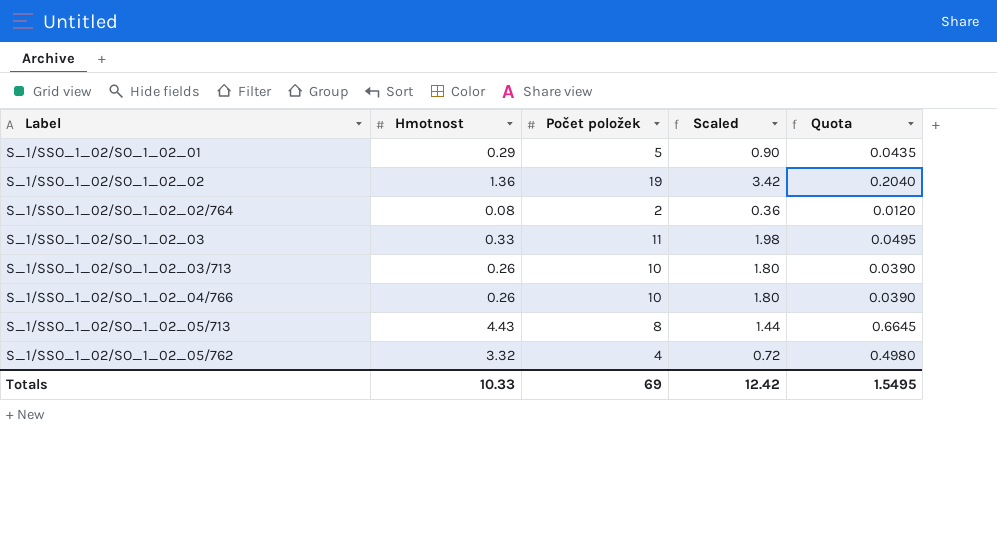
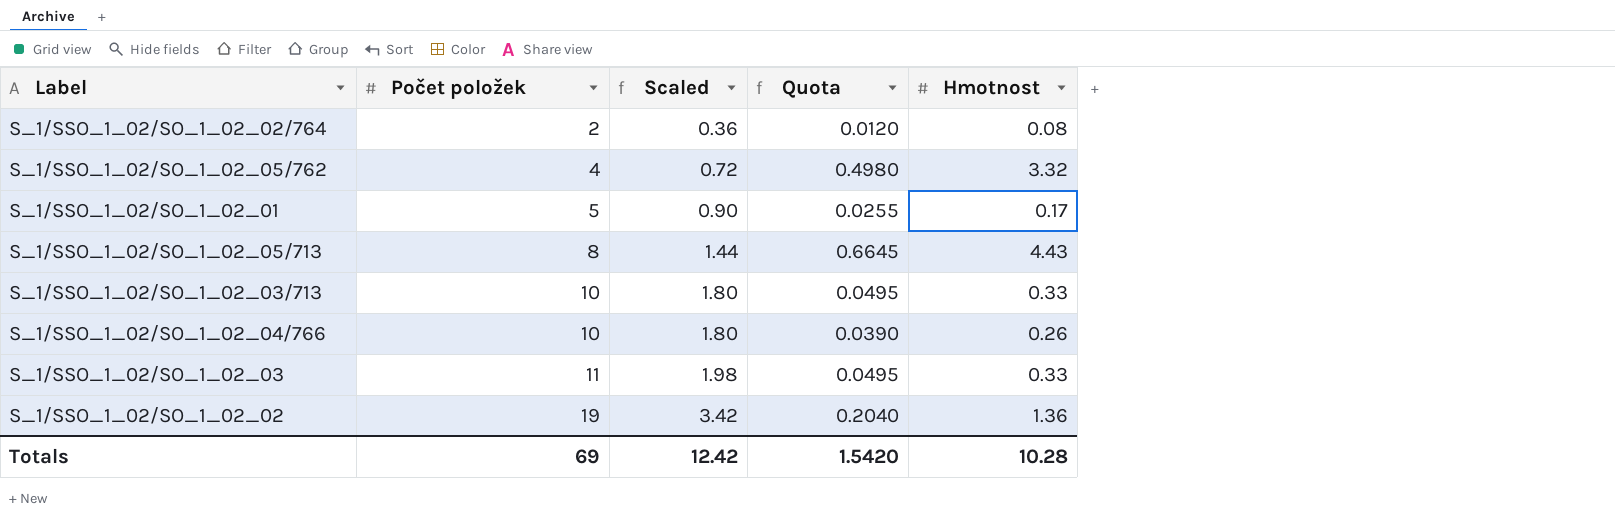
row order: Label ascending -> Počet položek ascending
column Hmotnost | position: 2 -> 5
S_1/SSO_1_02/SO_1_02_01 | Quota: 0.0435 -> 0.0255
S_1/SSO_1_02/SO_1_02_01 | Hmotnost: 0.29 -> 0.17
S_1/SSO_1_02/SO_1_02_03/713 | Quota: 0.0390 -> 0.0495
S_1/SSO_1_02/SO_1_02_03/713 | Hmotnost: 0.26 -> 0.33
Totals | Quota: 1.5495 -> 1.5420
Totals | Hmotnost: 10.33 -> 10.28

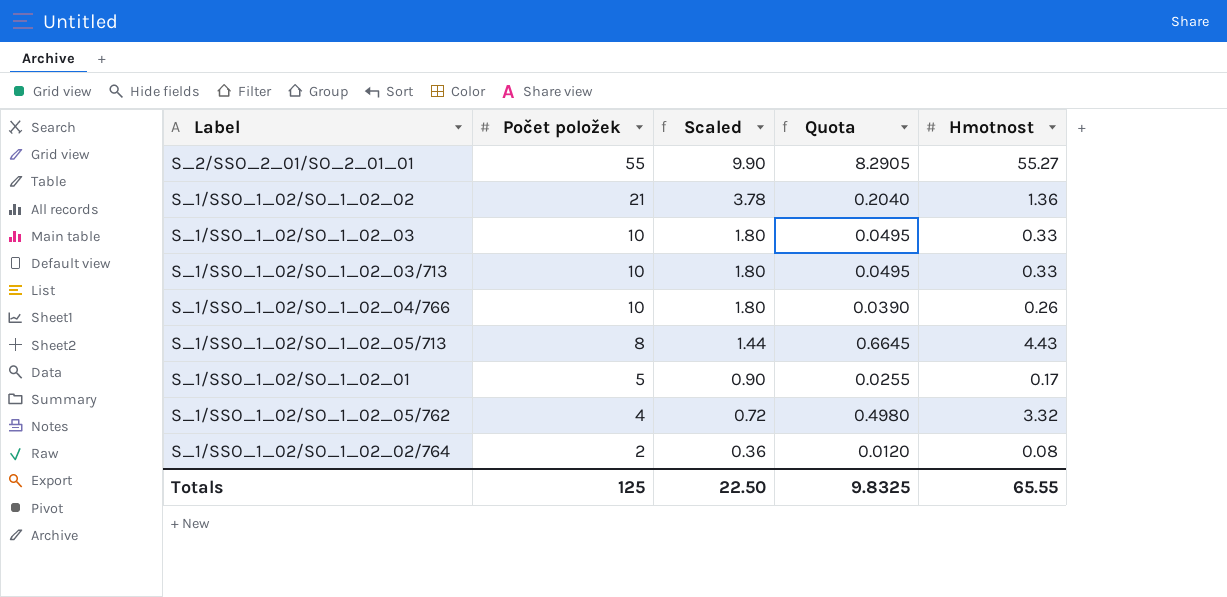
row order: Počet položek ascending -> Počet položek descending
row S_2/SSO_2_01/SO_2_01_01: none -> 55 | 9.90 | 8.2905 | 55.27
S_1/SSO_1_02/SO_1_02_02 | Počet položek: 19 -> 21
S_1/SSO_1_02/SO_1_02_02 | Scaled: 3.42 -> 3.78
S_1/SSO_1_02/SO_1_02_03 | Počet položek: 11 -> 10
S_1/SSO_1_02/SO_1_02_03 | Scaled: 1.98 -> 1.80
Totals | Počet položek: 69 -> 125
Totals | Scaled: 12.42 -> 22.50
Totals | Quota: 1.5420 -> 9.8325
Totals | Hmotnost: 10.28 -> 65.55

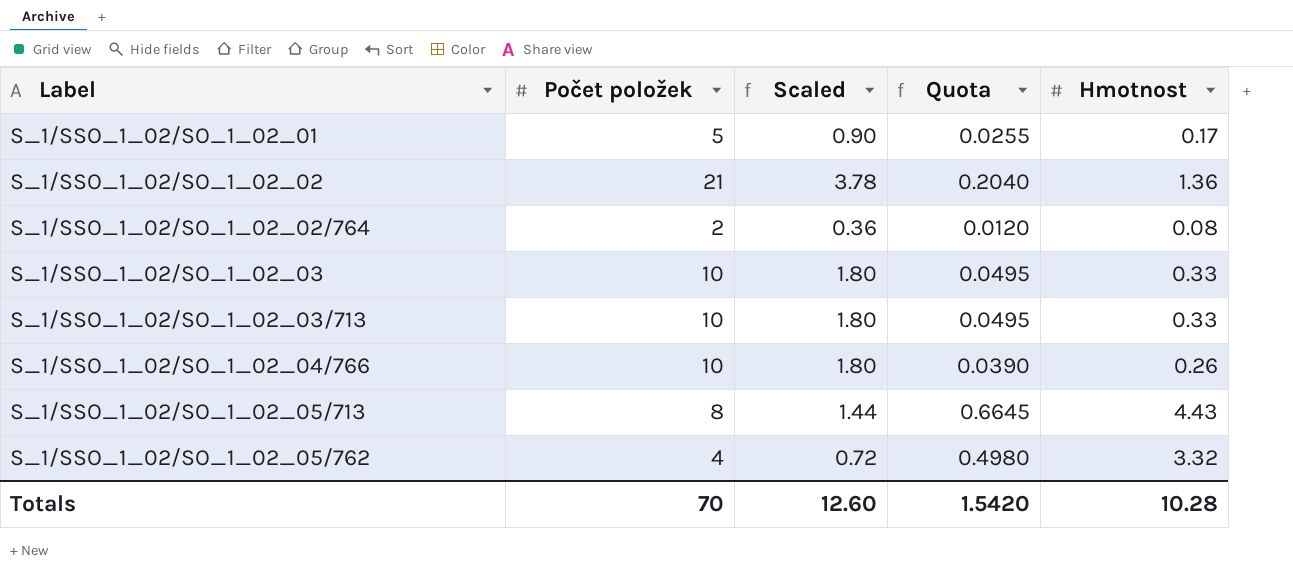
row order: Počet položek descending -> Label ascending
row S_2/SSO_2_01/SO_2_01_01: 55 | 9.90 | 8.2905 | 55.27 -> none
Totals | Počet položek: 125 -> 70
Totals | Scaled: 22.50 -> 12.60
Totals | Quota: 9.8325 -> 1.5420
Totals | Hmotnost: 65.55 -> 10.28

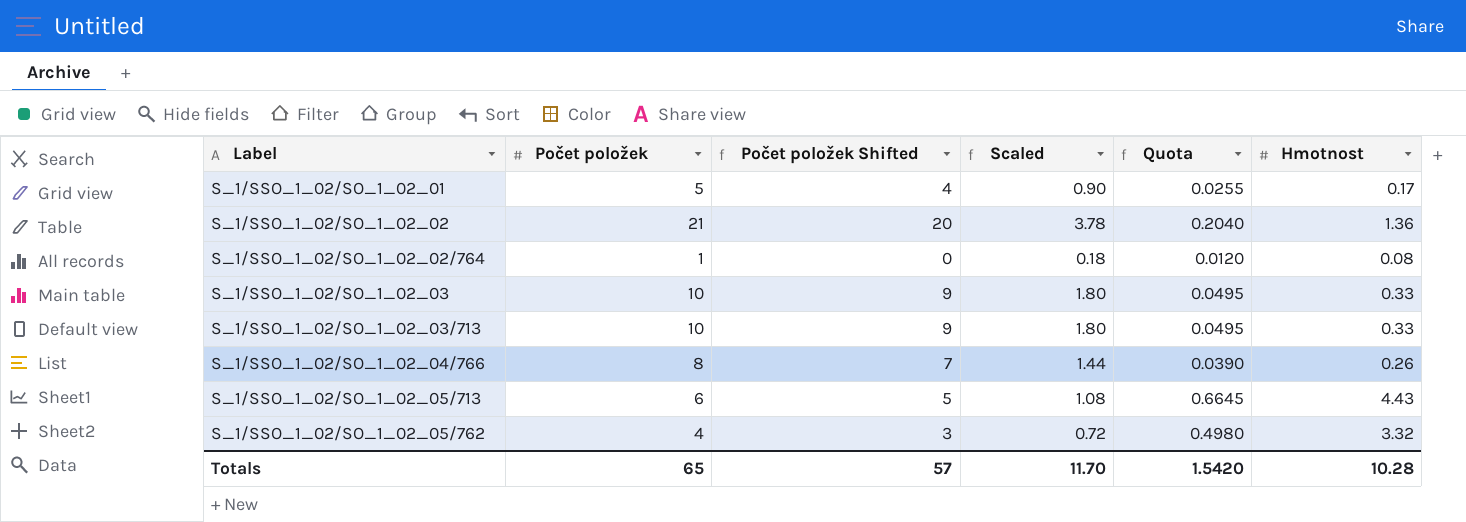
column Počet položek Shifted | formula: none -> [Počet položek] - 1
S_1/SSO_1_02/SO_1_02_02/764 | Počet položek: 2 -> 1
S_1/SSO_1_02/SO_1_02_02/764 | Scaled: 0.36 -> 0.18
S_1/SSO_1_02/SO_1_02_04/766 | Počet položek: 10 -> 8
S_1/SSO_1_02/SO_1_02_04/766 | Scaled: 1.80 -> 1.44
S_1/SSO_1_02/SO_1_02_05/713 | Počet položek: 8 -> 6
S_1/SSO_1_02/SO_1_02_05/713 | Scaled: 1.44 -> 1.08
Totals | Počet položek: 70 -> 65
Totals | Scaled: 12.60 -> 11.70

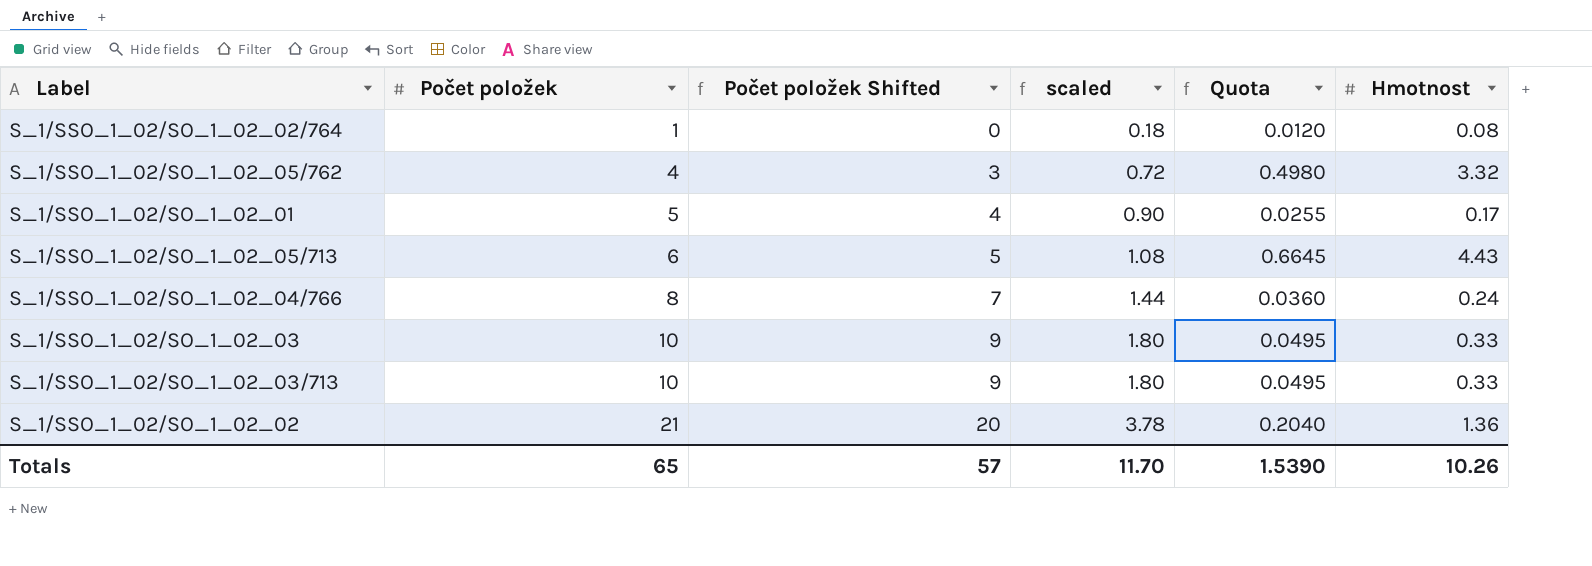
row order: Label ascending -> Počet položek ascending
column name: Scaled -> scaled
S_1/SSO_1_02/SO_1_02_04/766 | Quota: 0.0390 -> 0.0360
S_1/SSO_1_02/SO_1_02_04/766 | Hmotnost: 0.26 -> 0.24
Totals | Quota: 1.5420 -> 1.5390
Totals | Hmotnost: 10.28 -> 10.26

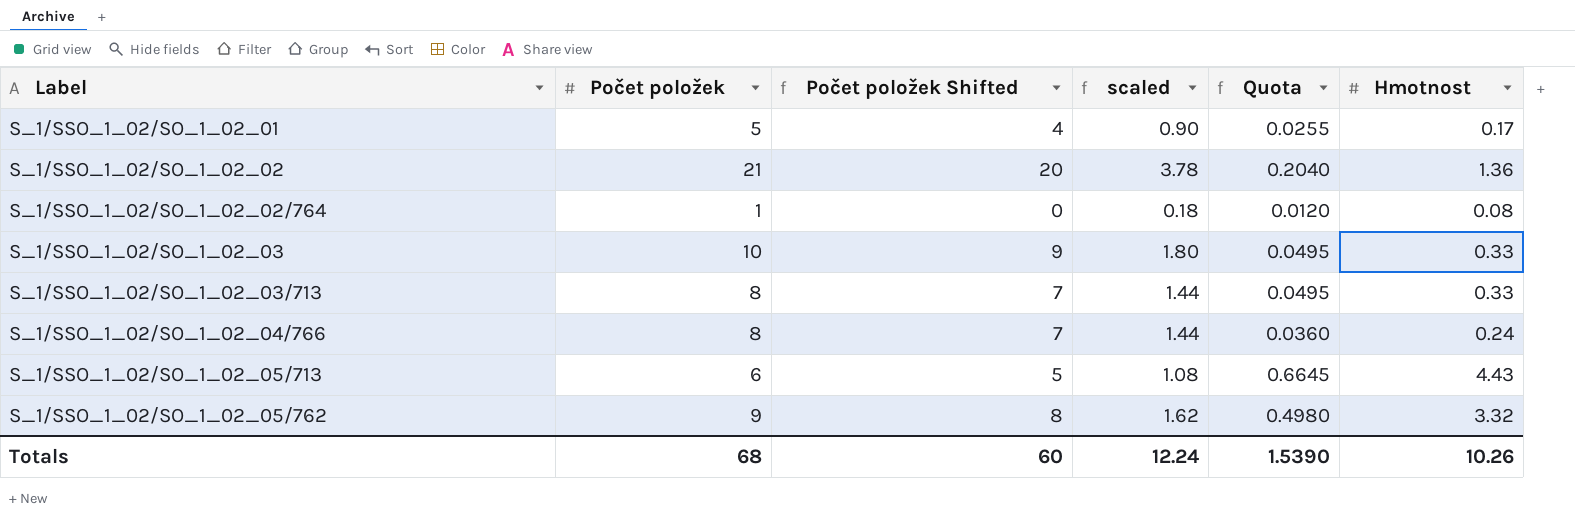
row order: Počet položek ascending -> Label ascending
S_1/SSO_1_02/SO_1_02_03/713 | Počet položek: 10 -> 8
S_1/SSO_1_02/SO_1_02_03/713 | Počet položek Shifted: 9 -> 7
S_1/SSO_1_02/SO_1_02_03/713 | scaled: 1.80 -> 1.44
S_1/SSO_1_02/SO_1_02_05/762 | Počet položek: 4 -> 9
S_1/SSO_1_02/SO_1_02_05/762 | Počet položek Shifted: 3 -> 8
S_1/SSO_1_02/SO_1_02_05/762 | scaled: 0.72 -> 1.62
Totals | Počet položek: 65 -> 68
Totals | Počet položek Shifted: 57 -> 60
Totals | scaled: 11.70 -> 12.24

